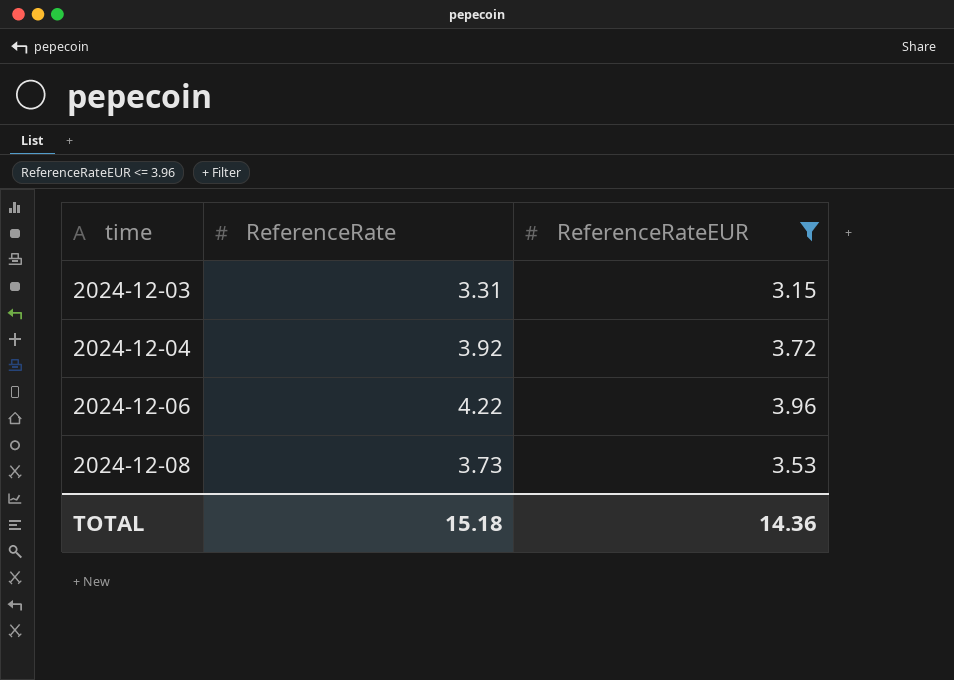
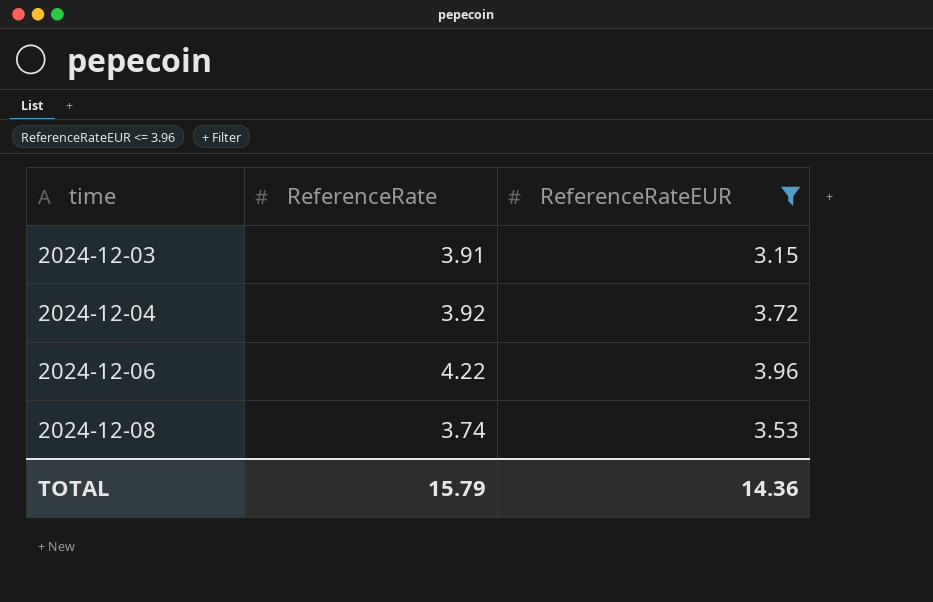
2024-12-03 | ReferenceRate: 3.31 -> 3.91
2024-12-08 | ReferenceRate: 3.73 -> 3.74
TOTAL | ReferenceRate: 15.18 -> 15.79

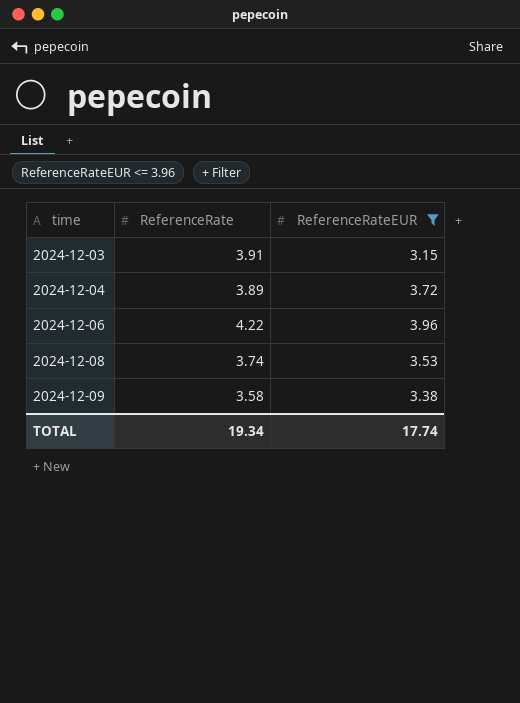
2024-12-04 | ReferenceRate: 3.92 -> 3.89
row 2024-12-09: none -> 3.58 | 3.38
TOTAL | ReferenceRate: 15.79 -> 19.34
TOTAL | ReferenceRateEUR: 14.36 -> 17.74

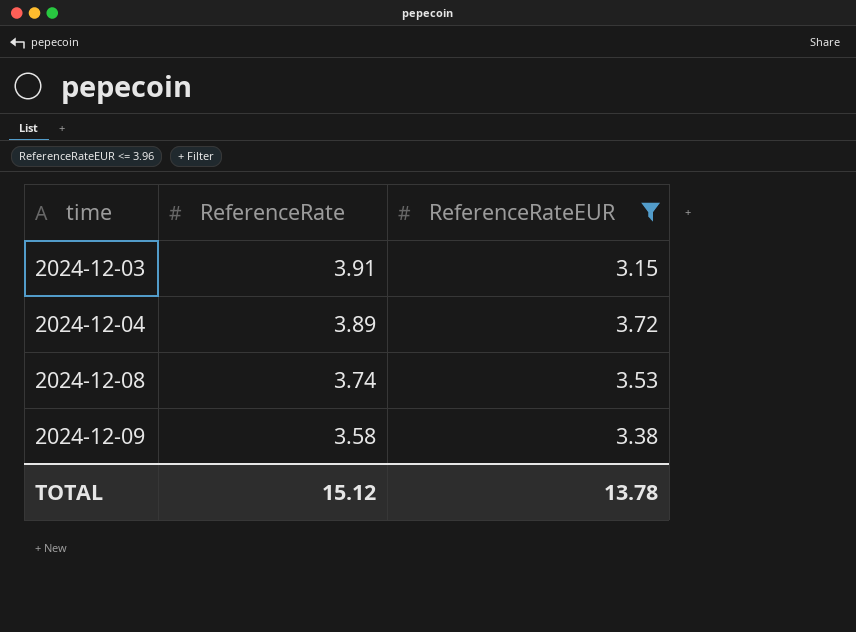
row 2024-12-06: 4.22 | 3.96 -> none
TOTAL | ReferenceRate: 19.34 -> 15.12
TOTAL | ReferenceRateEUR: 17.74 -> 13.78

